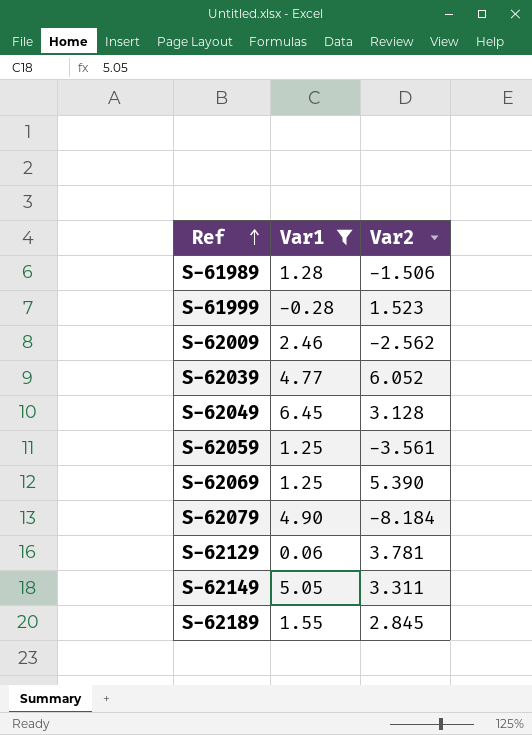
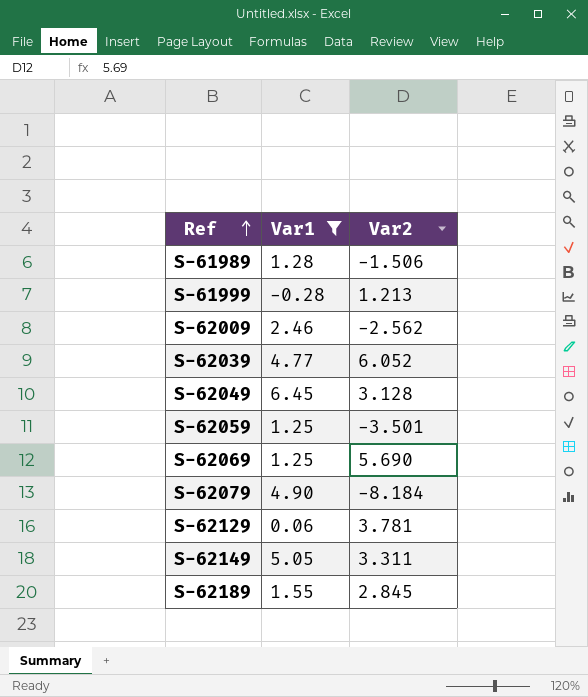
S-61999 | Var2: 1.523 -> 1.213
S-62059 | Var2: -3.561 -> -3.501
S-62069 | Var2: 5.390 -> 5.690

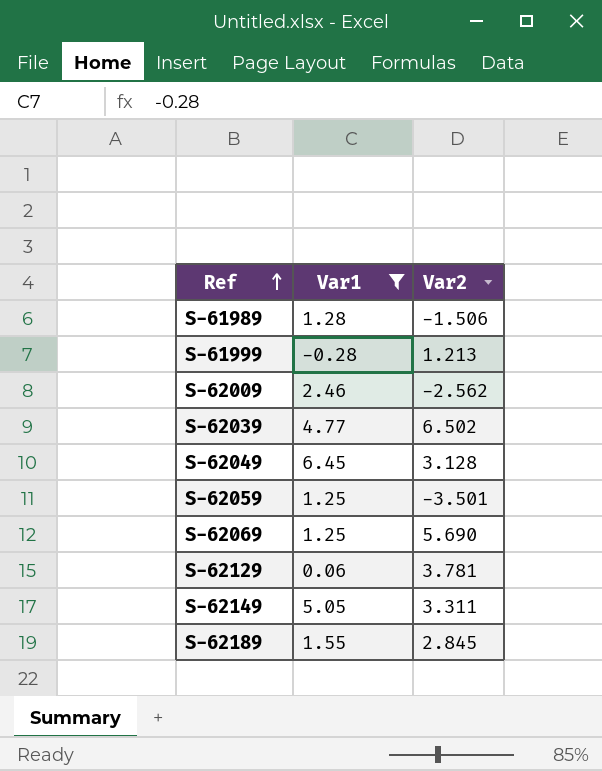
row S-62079: 4.90 | -8.184 -> none
S-62039 | Var2: 6.052 -> 6.502

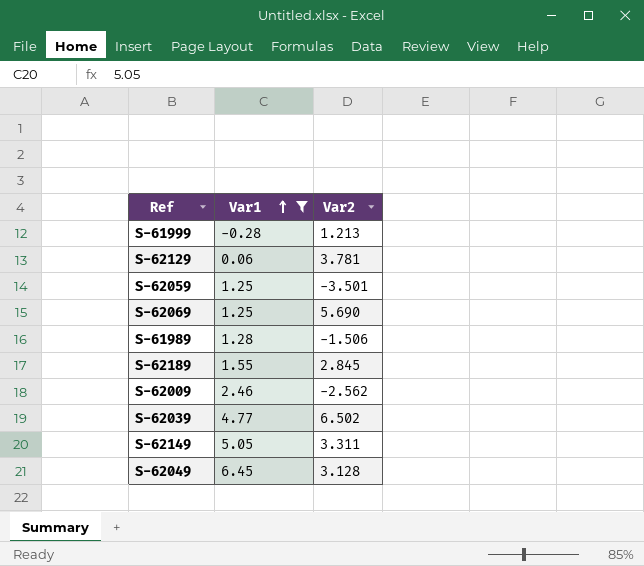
row order: Ref ascending -> Var1 ascending

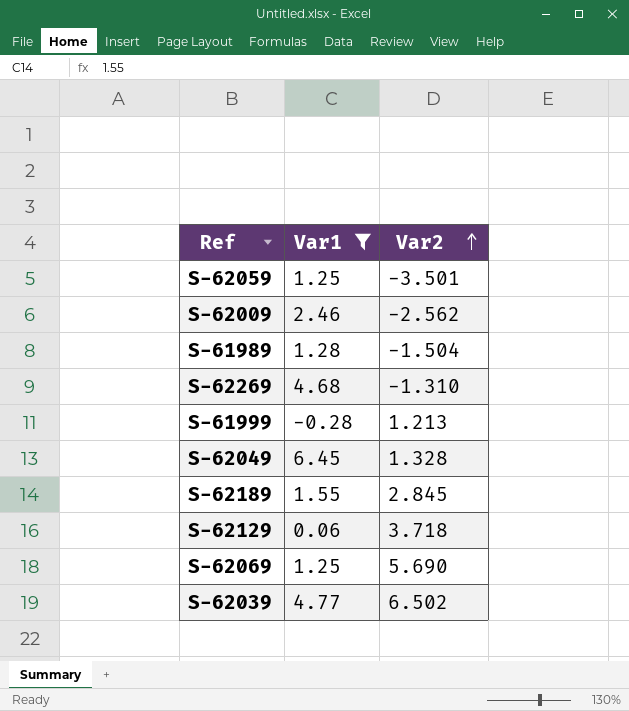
row order: Var1 ascending -> Var2 ascending
row S-62149: 5.05 | 3.311 -> none
S-61989 | Var2: -1.506 -> -1.504
row S-62269: none -> 4.68 | -1.310
S-62049 | Var2: 3.128 -> 1.328
S-62129 | Var2: 3.781 -> 3.718

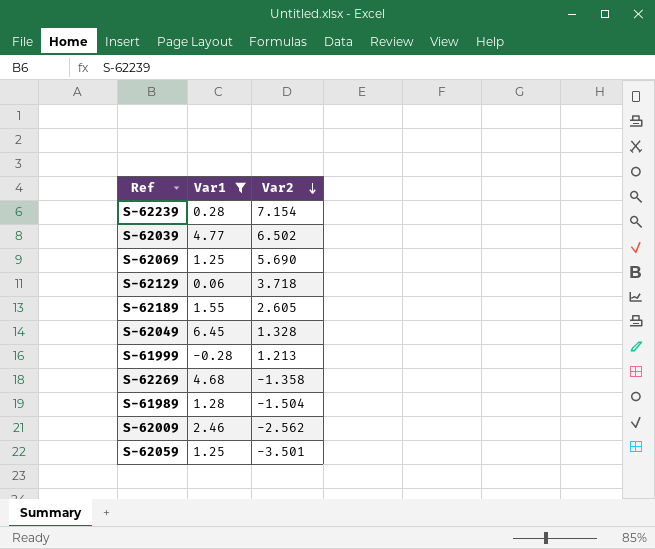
row order: Var2 ascending -> Var2 descending
row S-62239: none -> 0.28 | 7.154
S-62189 | Var2: 2.845 -> 2.605
S-62269 | Var2: -1.310 -> -1.358

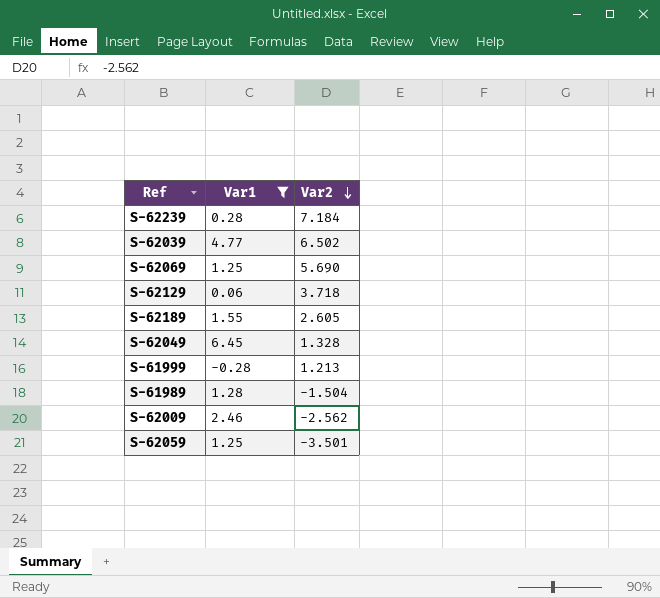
row S-62269: 4.68 | -1.358 -> none
S-62239 | Var2: 7.154 -> 7.184

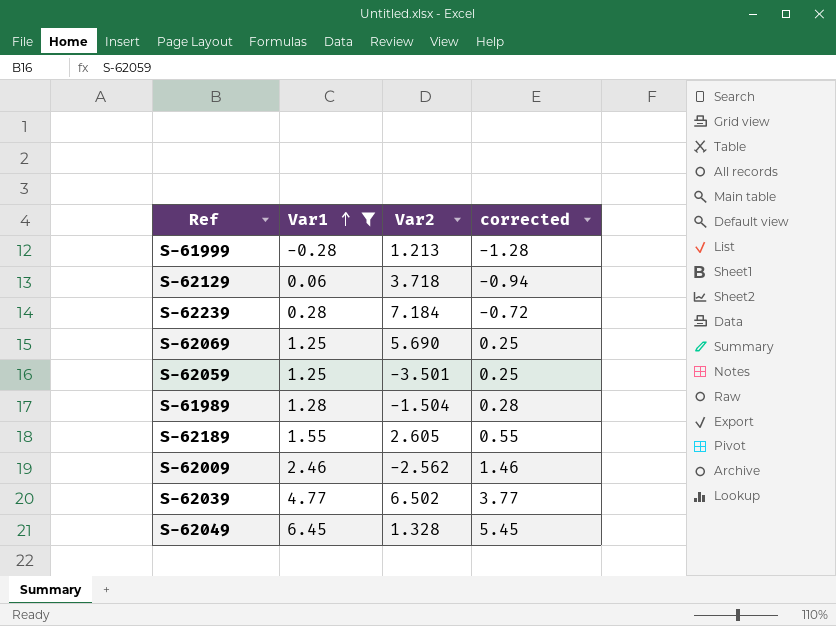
row order: Var2 descending -> Var1 ascending
column corrected | formula: none -> [Var1] - 1

